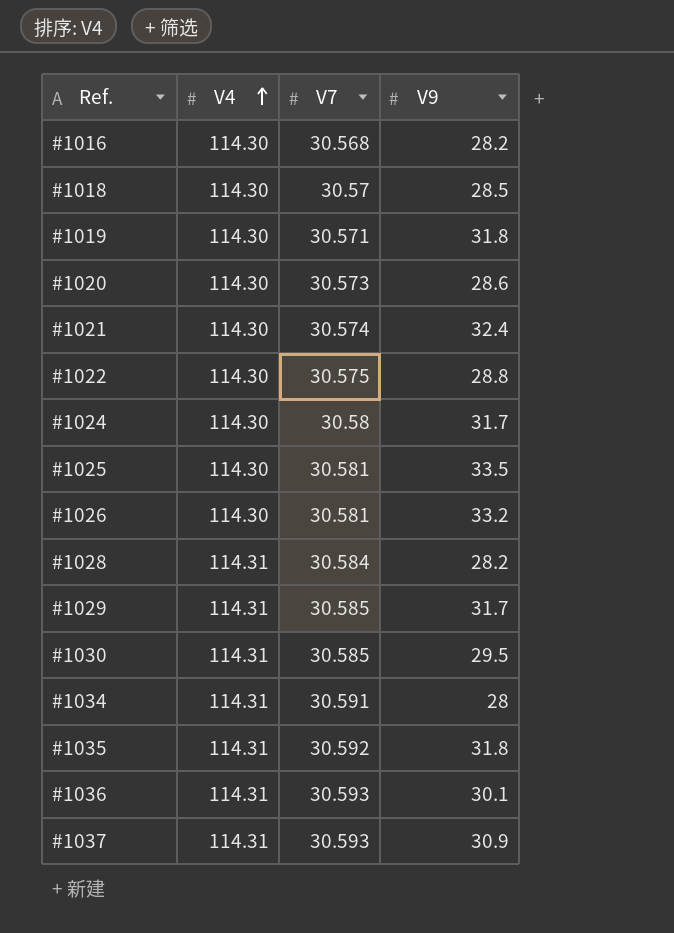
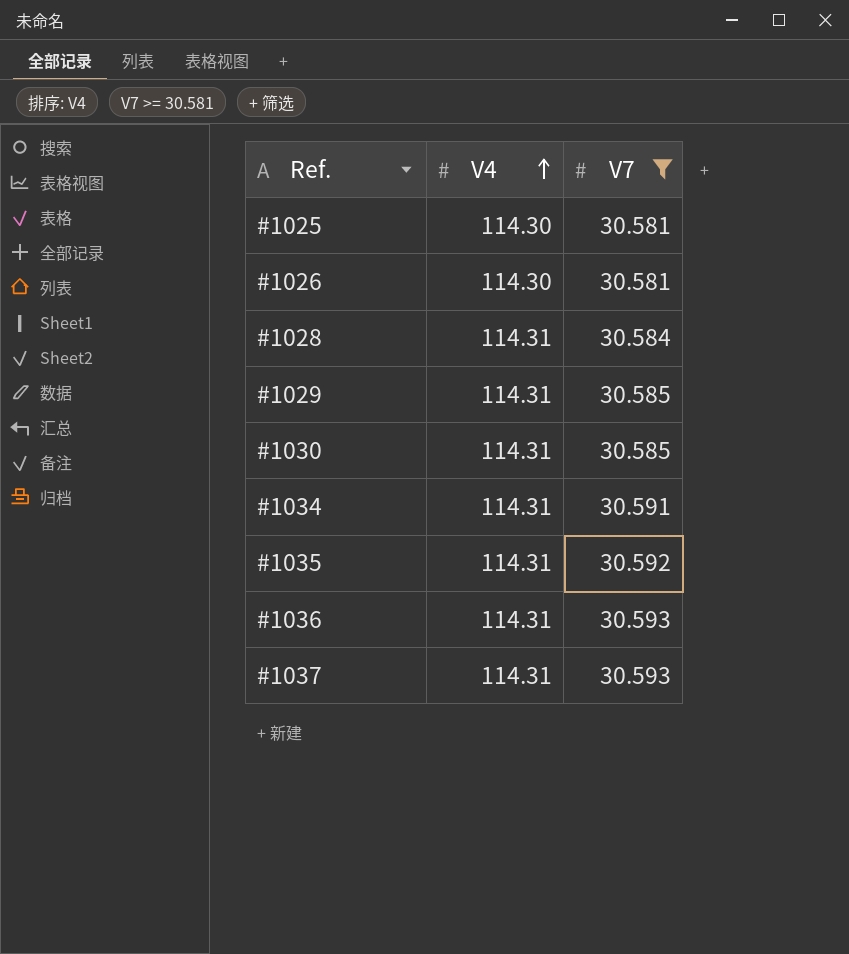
filter: none -> V7 >= 30.581
column V9 | position: 4 -> none

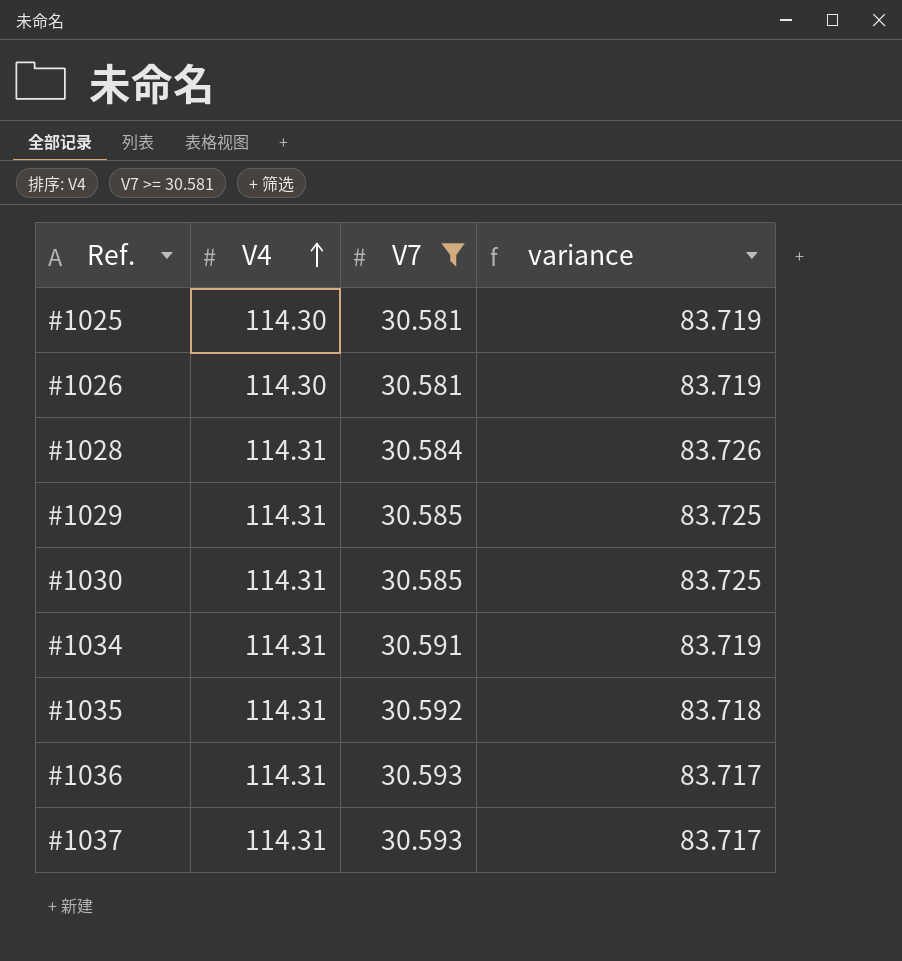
column variance | formula: none -> [V4] - [V7]

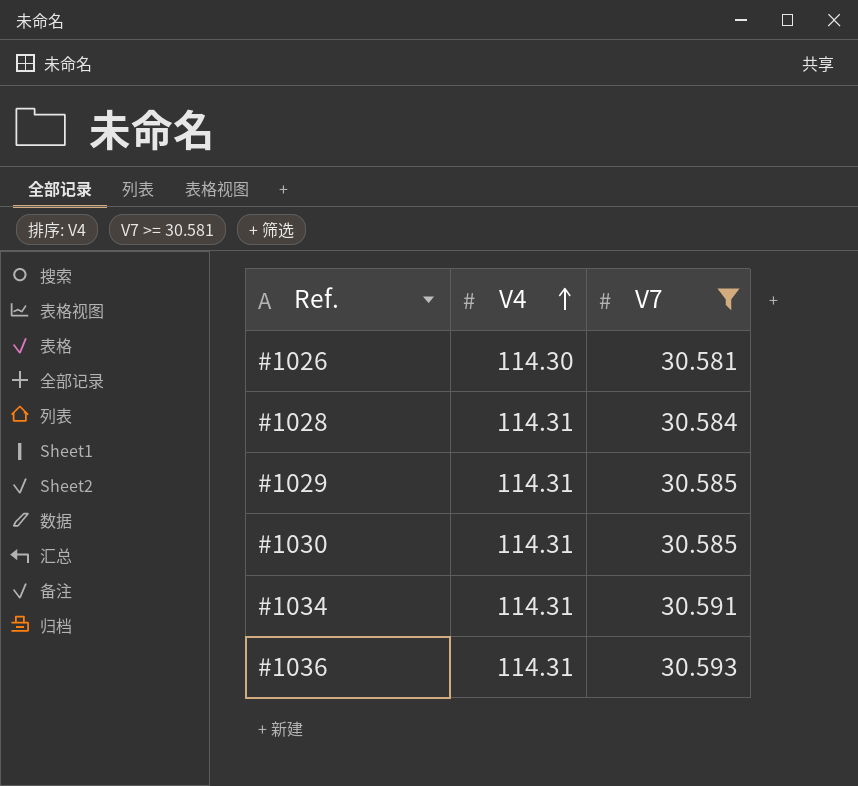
column variance | formula: [V4] - [V7] -> none
row #1025: 114.30 | 30.581 | 83.719 -> none
row #1035: 114.31 | 30.592 | 83.718 -> none
row #1037: 114.31 | 30.593 | 83.717 -> none

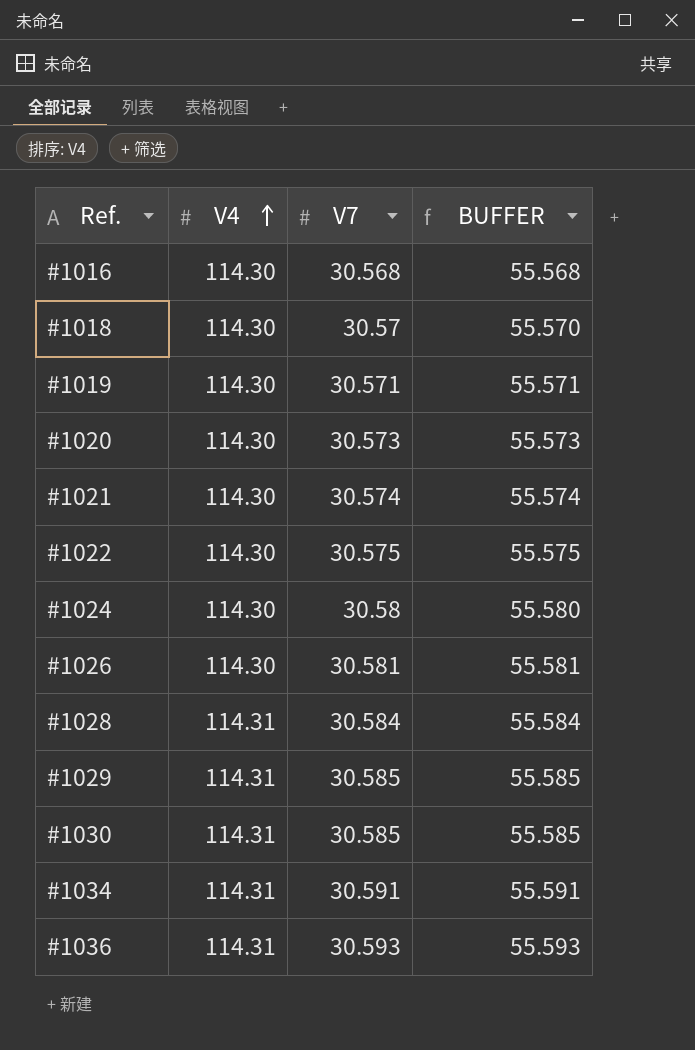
filter: V7 >= 30.581 -> none
column BUFFER | formula: none -> [V7] + 25

